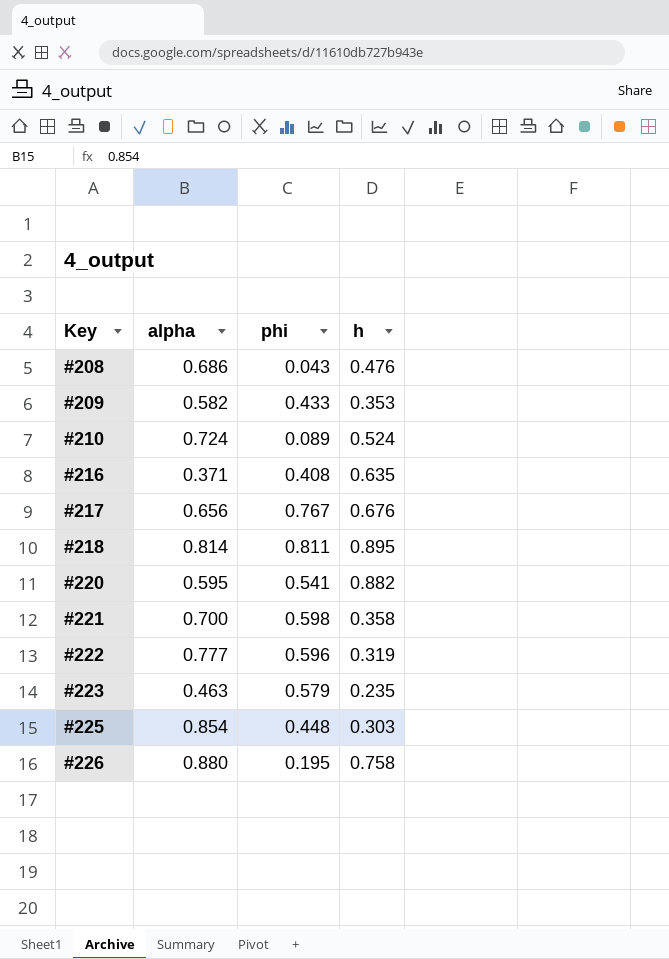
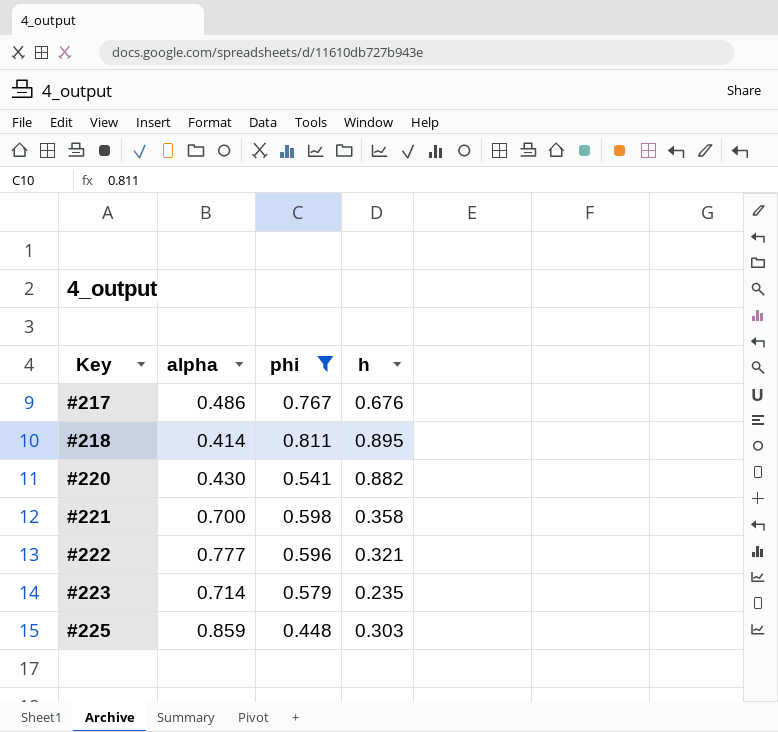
filter: none -> phi >= 0.448
#217 | alpha: 0.656 -> 0.486
#218 | alpha: 0.814 -> 0.414
#220 | alpha: 0.595 -> 0.430
#222 | h: 0.319 -> 0.321
#223 | alpha: 0.463 -> 0.714
#225 | alpha: 0.854 -> 0.859

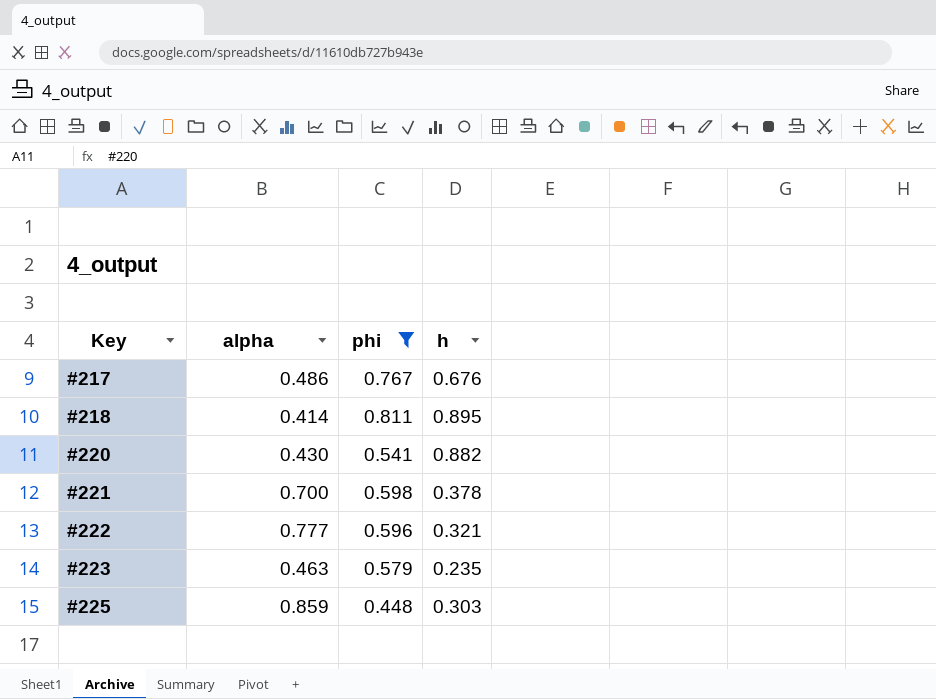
#221 | h: 0.358 -> 0.378
#223 | alpha: 0.714 -> 0.463

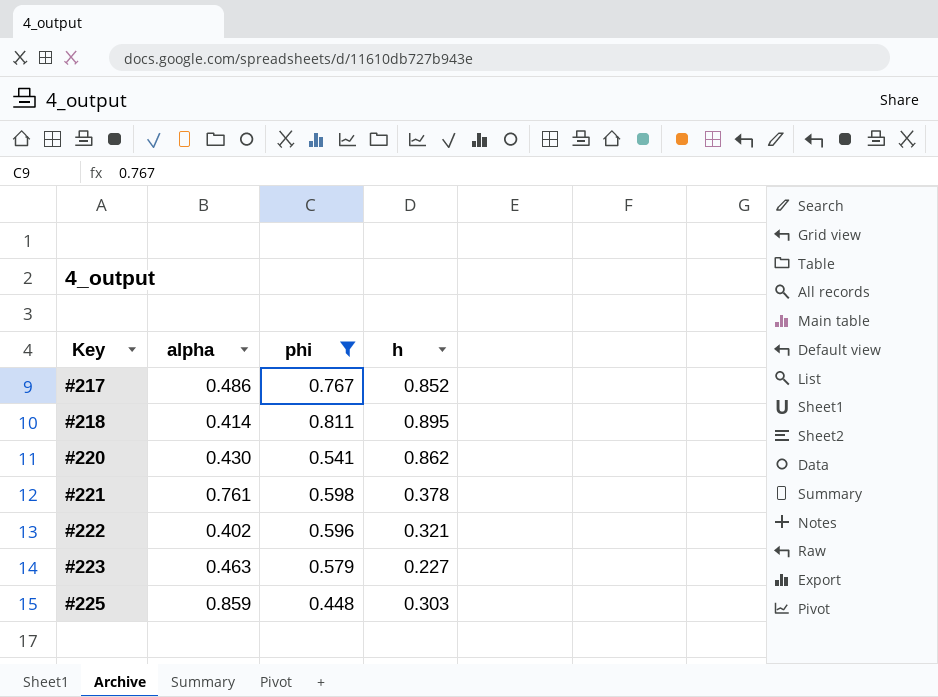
#217 | h: 0.676 -> 0.852
#220 | h: 0.882 -> 0.862
#221 | alpha: 0.700 -> 0.761
#222 | alpha: 0.777 -> 0.402
#223 | h: 0.235 -> 0.227

